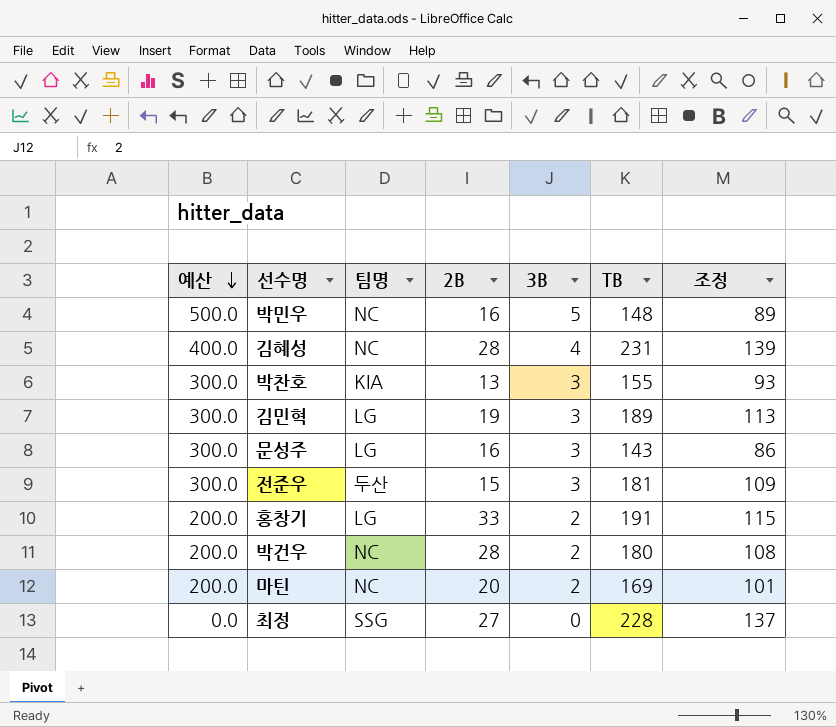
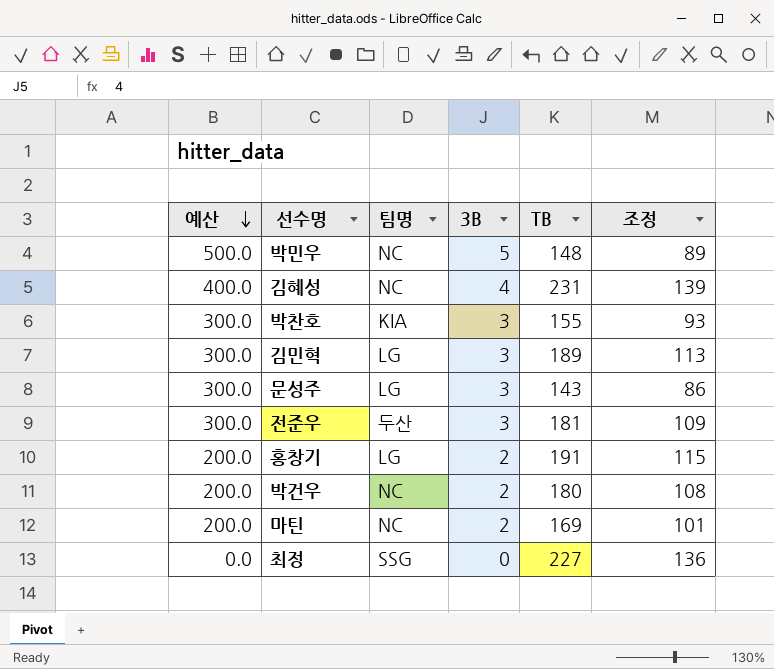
column 2B | position: 4 -> none
최정 | TB: 228 -> 227
최정 | 조정: 137 -> 136

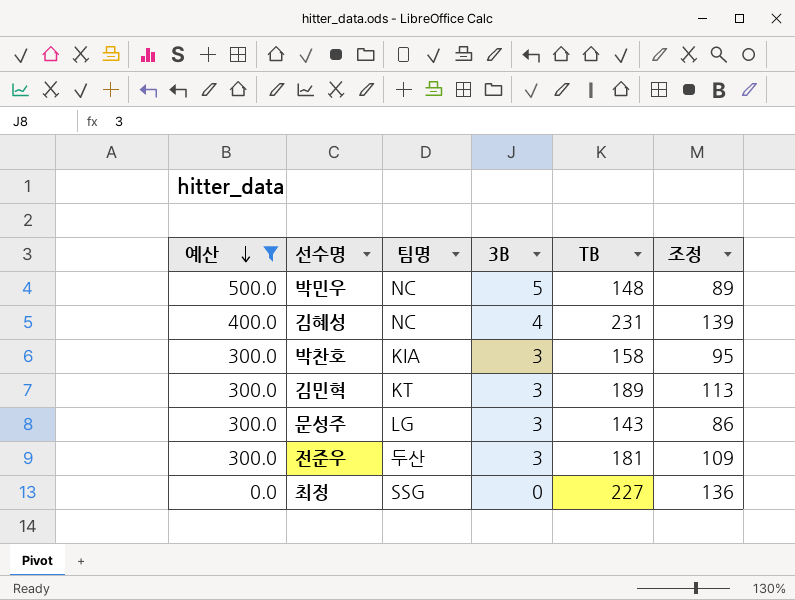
filter: none -> 예산 != 200.0
박찬호 | TB: 155 -> 158
박찬호 | 조정: 93 -> 95
김민혁 | 팀명: LG -> KT

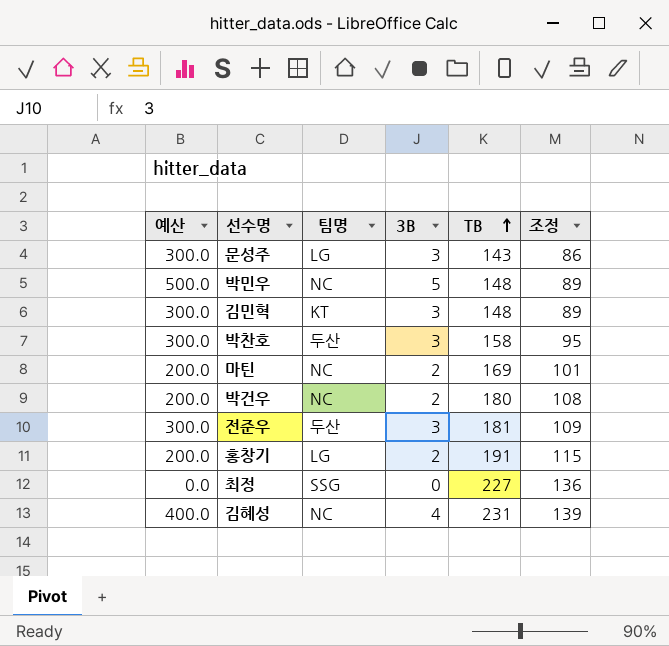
filter: 예산 != 200.0 -> none
row order: 예산 descending -> TB ascending
김민혁 | TB: 189 -> 148
김민혁 | 조정: 113 -> 89
박찬호 | 팀명: KIA -> 두산

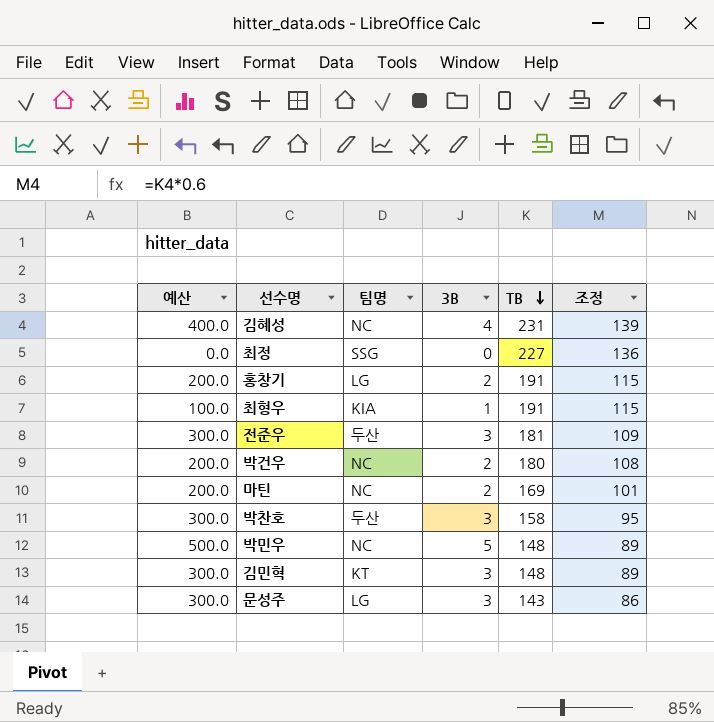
row order: TB ascending -> TB descending
row 최형우: none -> 100.0 | KIA | 1 | 191 | 115

